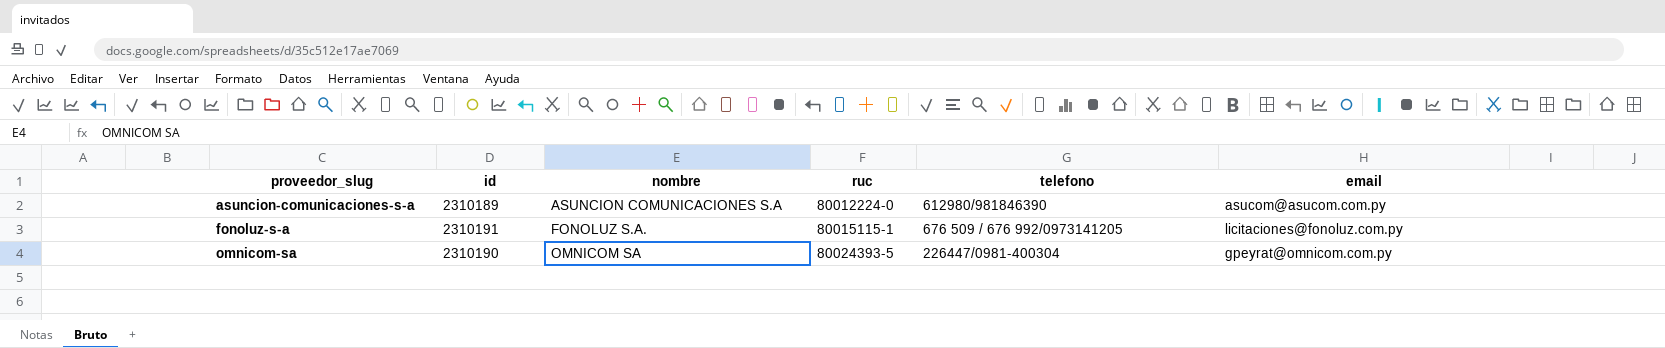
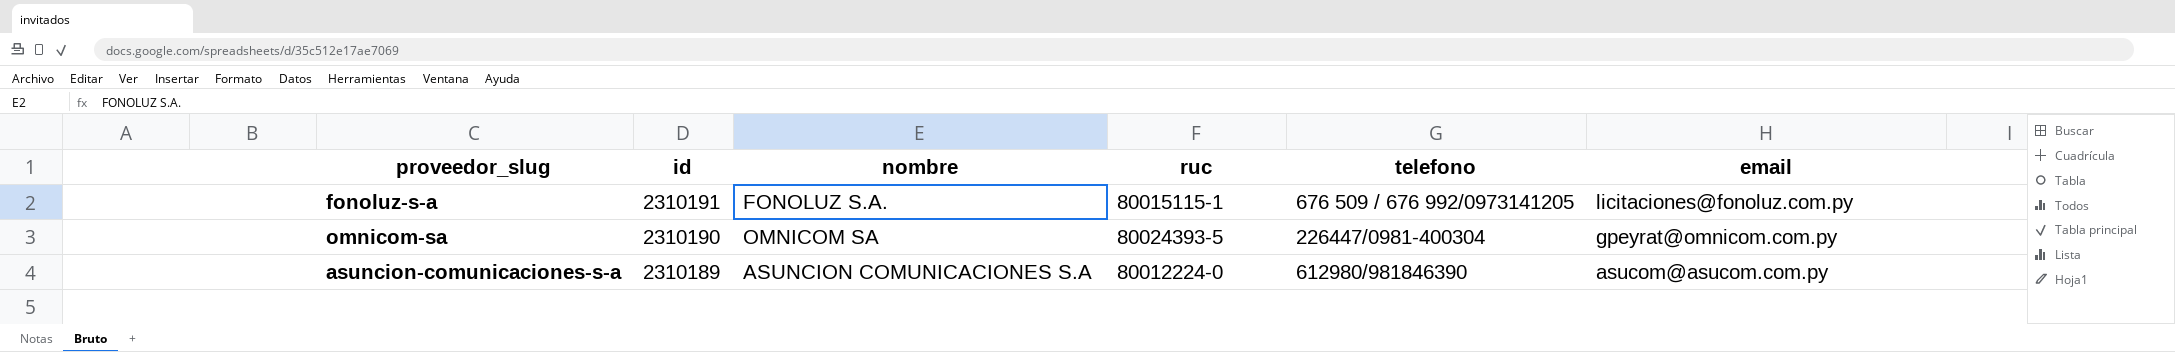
row order: proveedor_slug ascending -> id descending

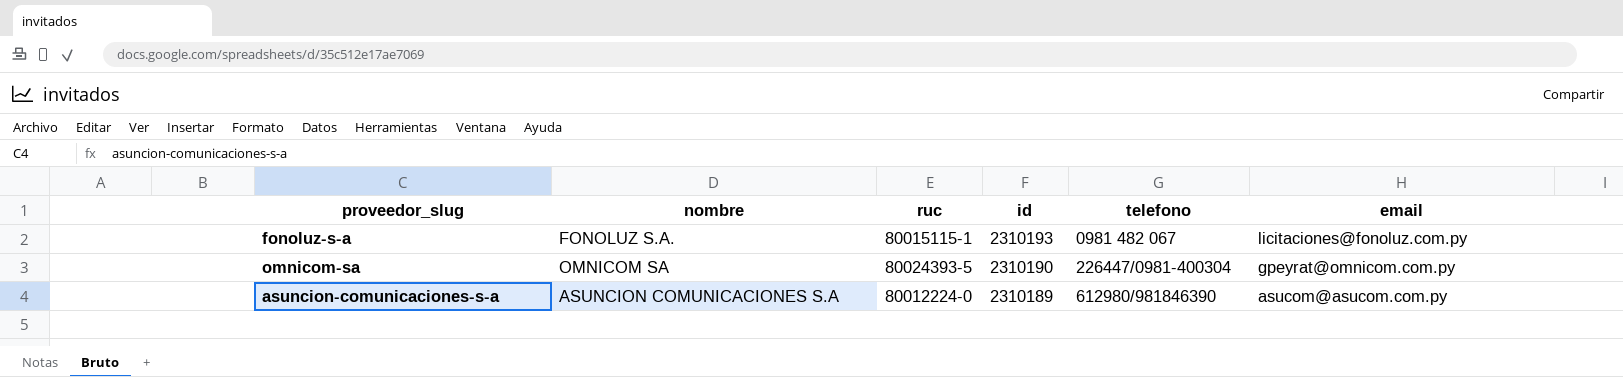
column id | position: 2 -> 4
fonoluz-s-a | id: 2310191 -> 2310193
fonoluz-s-a | telefono: 676 509 / 676 992/0973141205 -> 0981 482 067

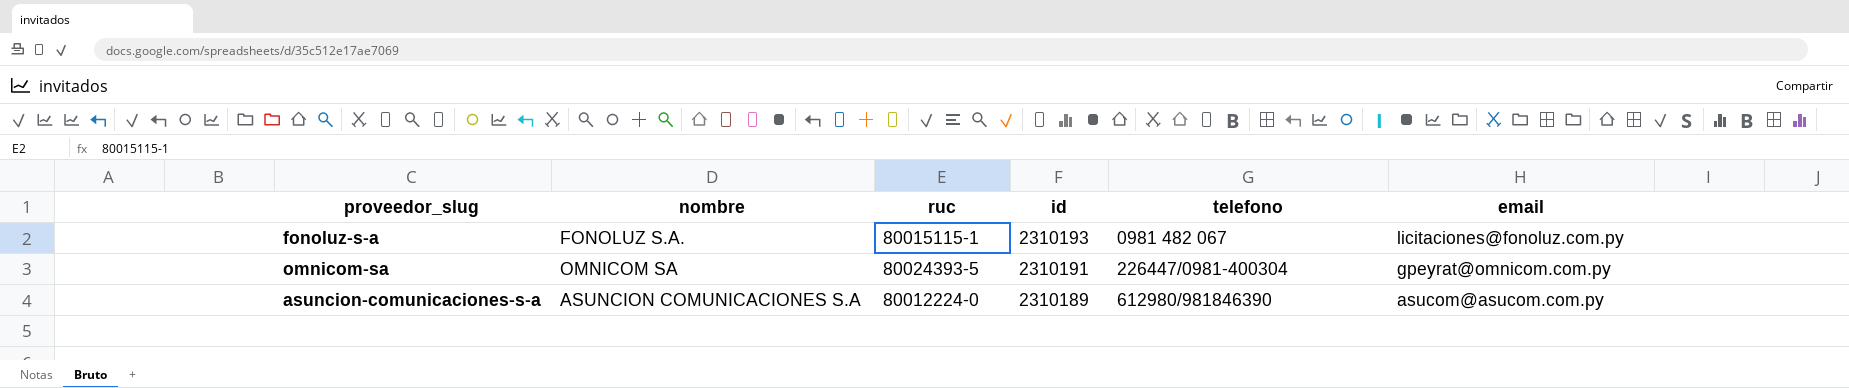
omnicom-sa | id: 2310190 -> 2310191

